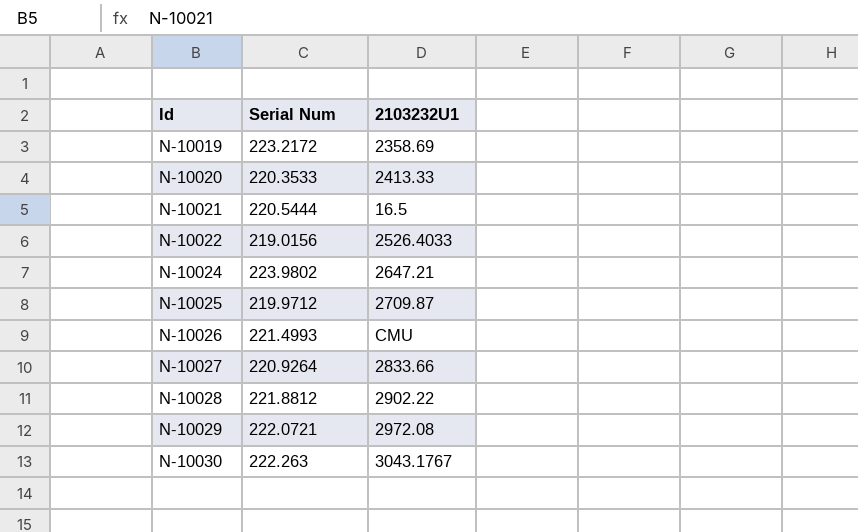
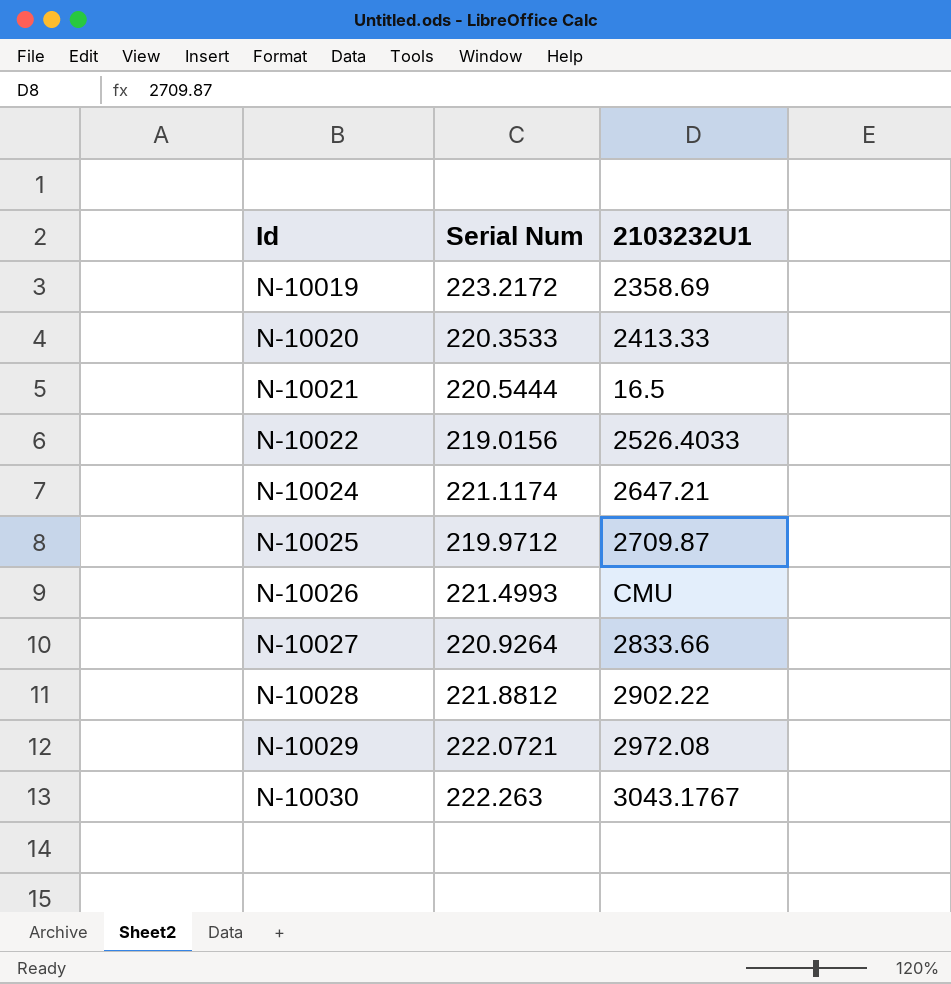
N-10024 | Serial Num: 223.9802 -> 221.1174

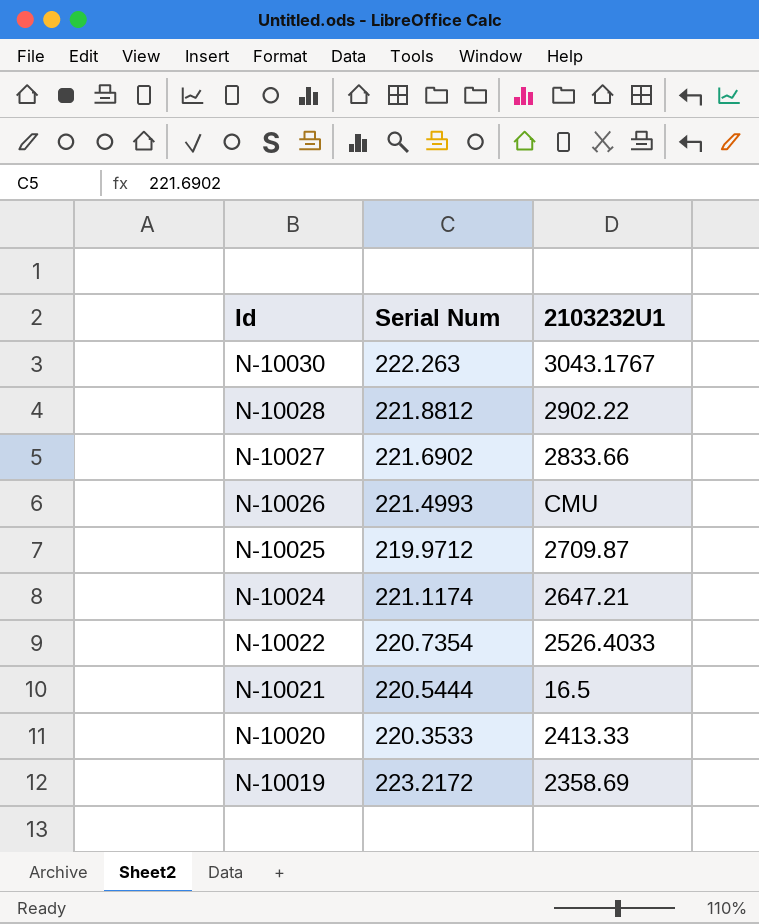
row order: Id ascending -> Id descending
row N-10029: 222.0721 | 2972.08 -> none
N-10027 | Serial Num: 220.9264 -> 221.6902
N-10022 | Serial Num: 219.0156 -> 220.7354

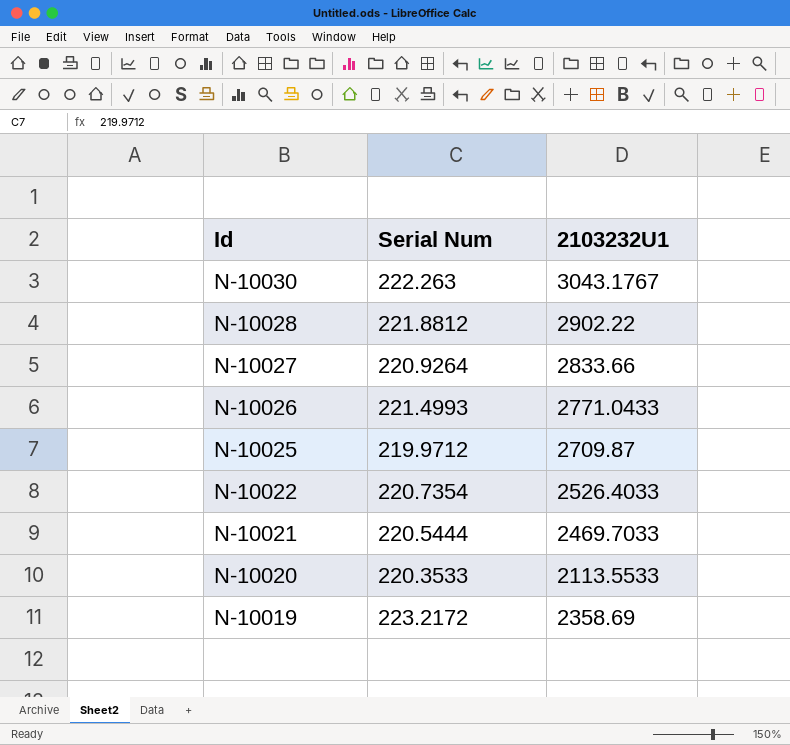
row N-10024: 221.1174 | 2647.21 -> none
N-10027 | Serial Num: 221.6902 -> 220.9264
N-10026 | 2103232U1: CMU -> 2771.0433
N-10021 | 2103232U1: 16.5 -> 2469.7033
N-10020 | 2103232U1: 2413.33 -> 2113.5533

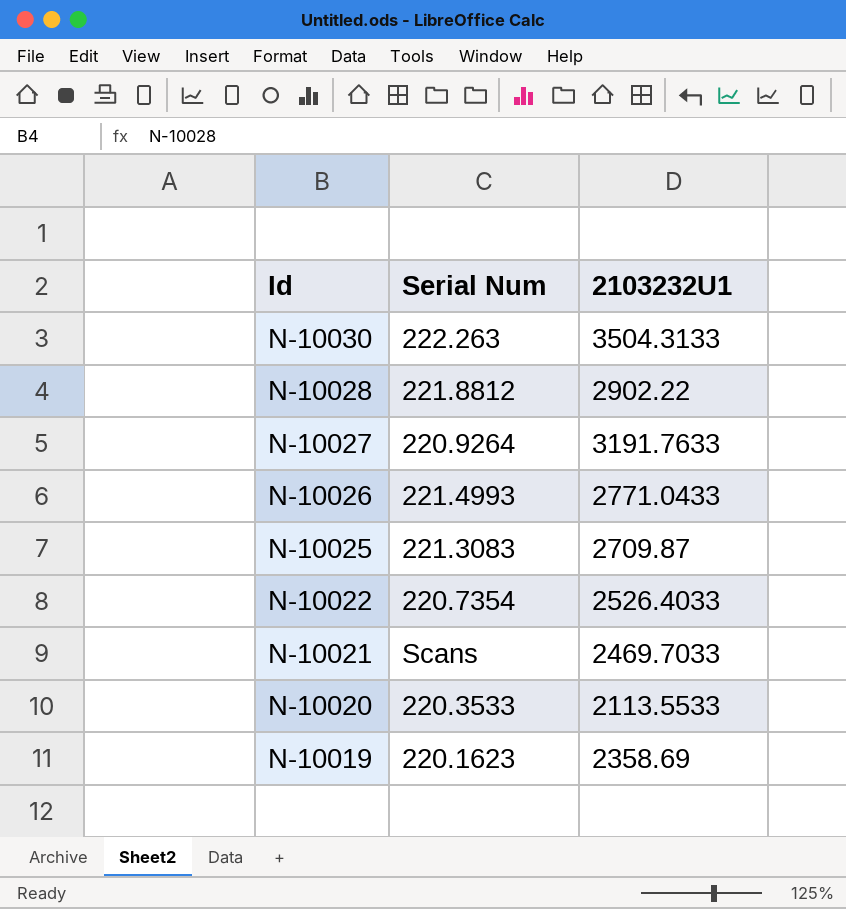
N-10030 | 2103232U1: 3043.1767 -> 3504.3133
N-10027 | 2103232U1: 2833.66 -> 3191.7633
N-10025 | Serial Num: 219.9712 -> 221.3083
N-10021 | Serial Num: 220.5444 -> Scans
N-10019 | Serial Num: 223.2172 -> 220.1623

